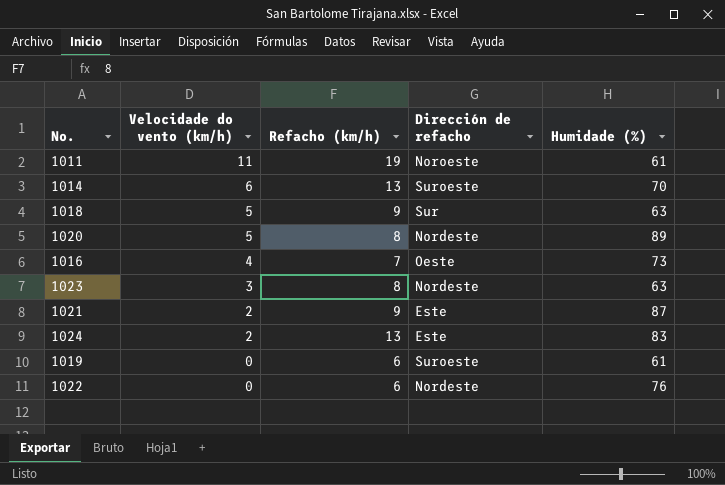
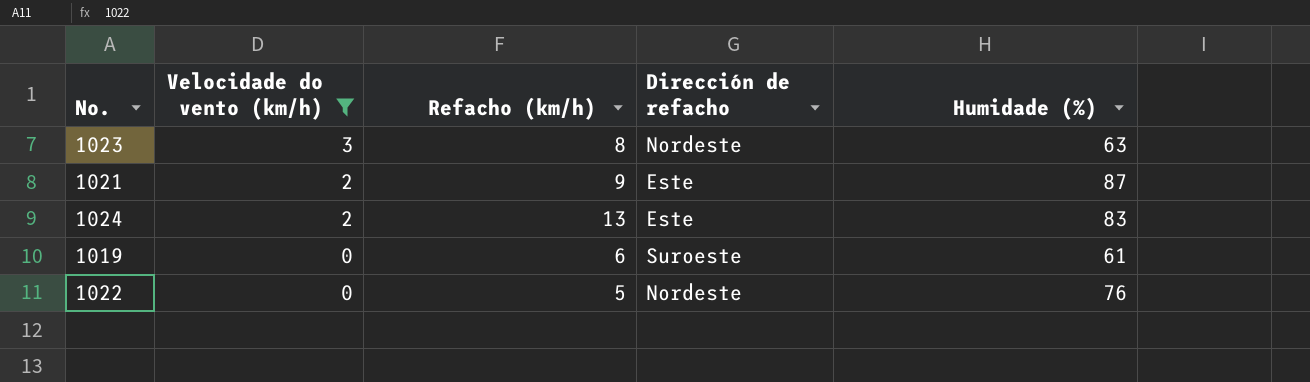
filter: none -> Velocidade do vento (km/h) <= 3
1022 | Refacho (km/h): 6 -> 5

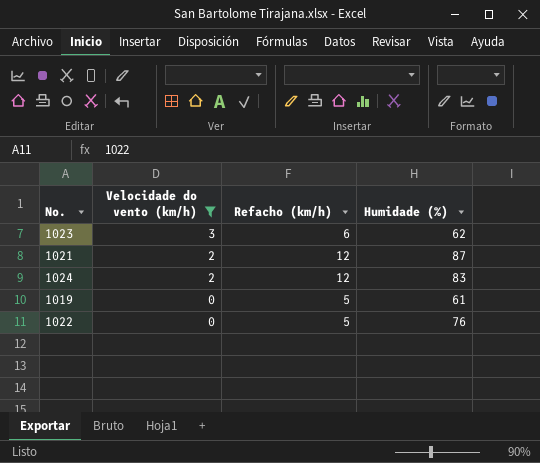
column Dirección de refacho | position: 4 -> none
1023 | Refacho (km/h): 8 -> 6
1023 | Humidade (%): 63 -> 62
1021 | Refacho (km/h): 9 -> 12
1024 | Refacho (km/h): 13 -> 12
1019 | Refacho (km/h): 6 -> 5

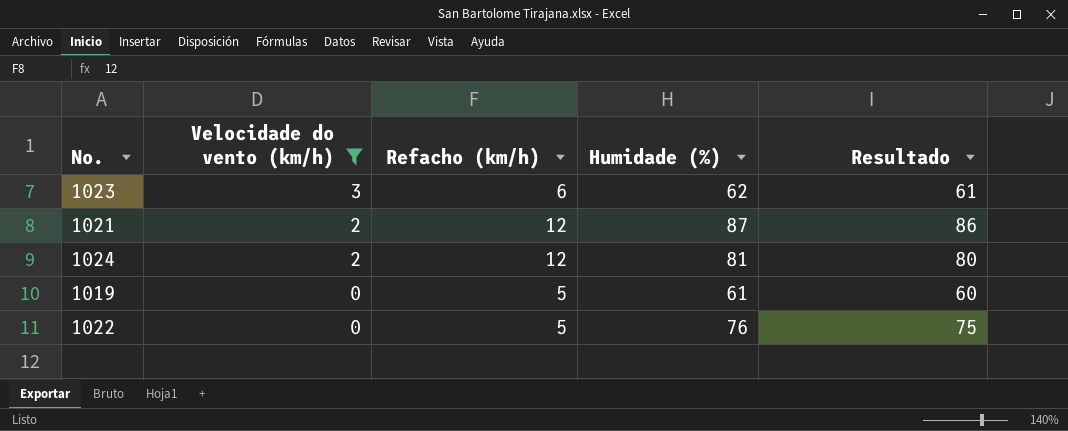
column Resultado | formula: none -> [Humidade (%)] - 1
1024 | Humidade (%): 83 -> 81

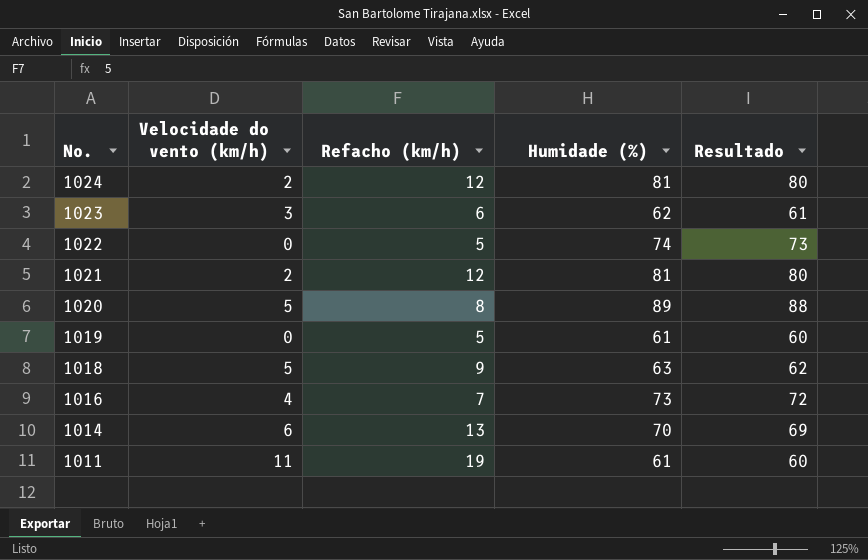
filter: Velocidade do vento (km/h) <= 3 -> none
row order: Velocidade do vento (km/h) descending -> No. descending
1022 | Humidade (%): 76 -> 74
1022 | Resultado: 75 -> 73
1021 | Humidade (%): 87 -> 81
1021 | Resultado: 86 -> 80

